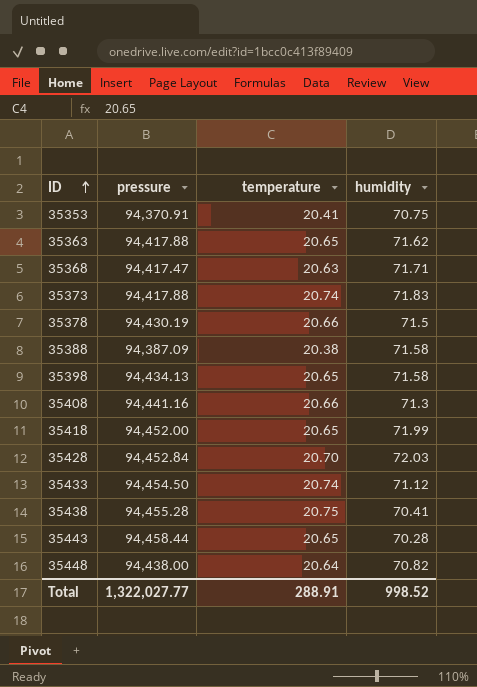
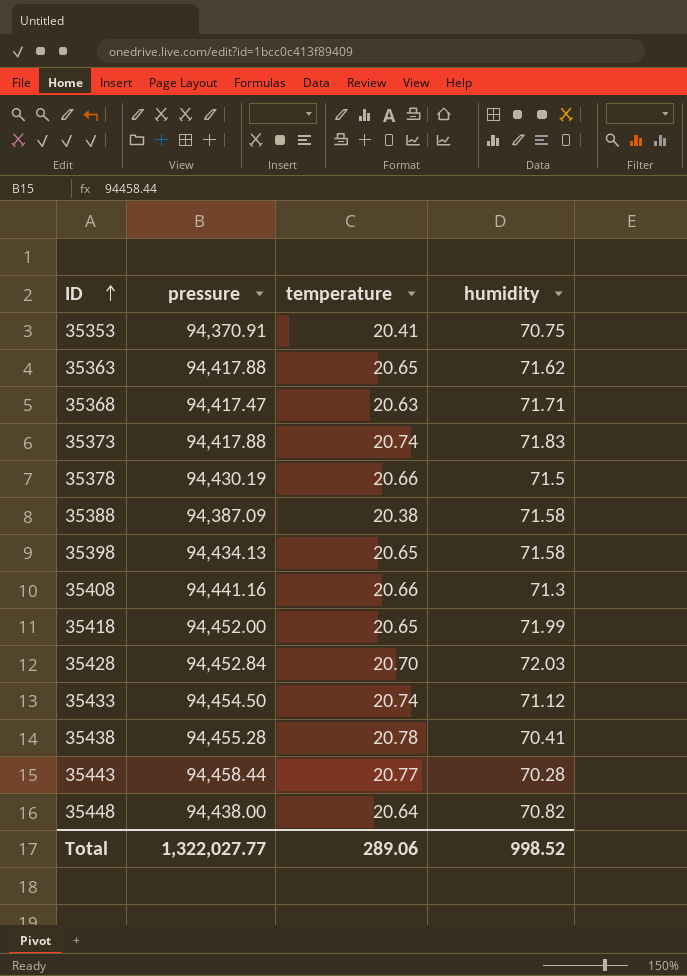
35438 | temperature: 20.75 -> 20.78
35443 | temperature: 20.65 -> 20.77
Total | temperature: 288.91 -> 289.06

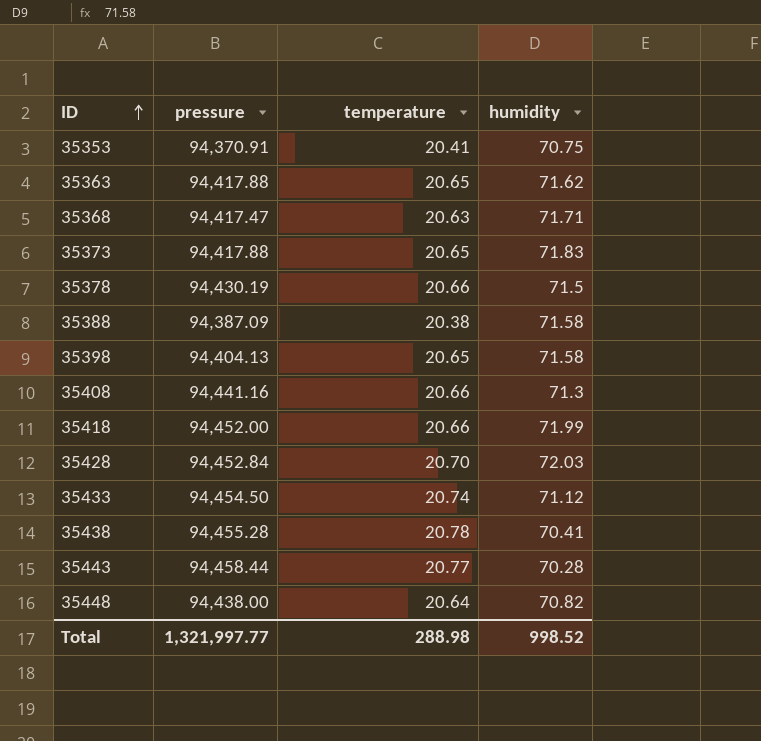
35373 | temperature: 20.74 -> 20.65
35398 | pressure: 94,434.13 -> 94,404.13
35418 | temperature: 20.65 -> 20.66
Total | pressure: 1,322,027.77 -> 1,321,997.77
Total | temperature: 289.06 -> 288.98

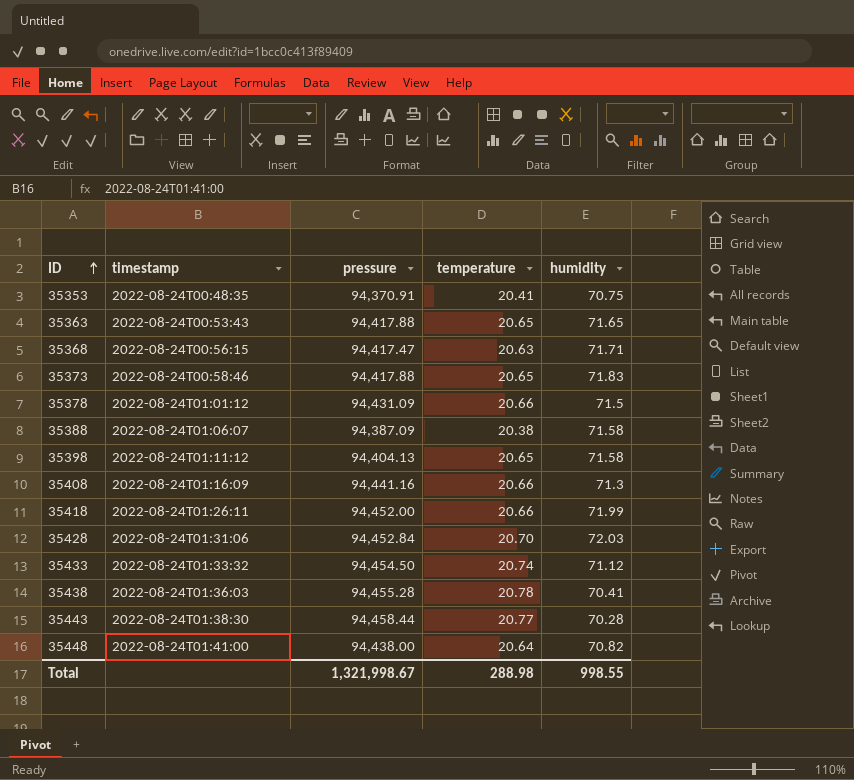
column timestamp | position: none -> 2
35363 | humidity: 71.62 -> 71.65
35378 | pressure: 94,430.19 -> 94,431.09
Total | pressure: 1,321,997.77 -> 1,321,998.67
Total | humidity: 998.52 -> 998.55

